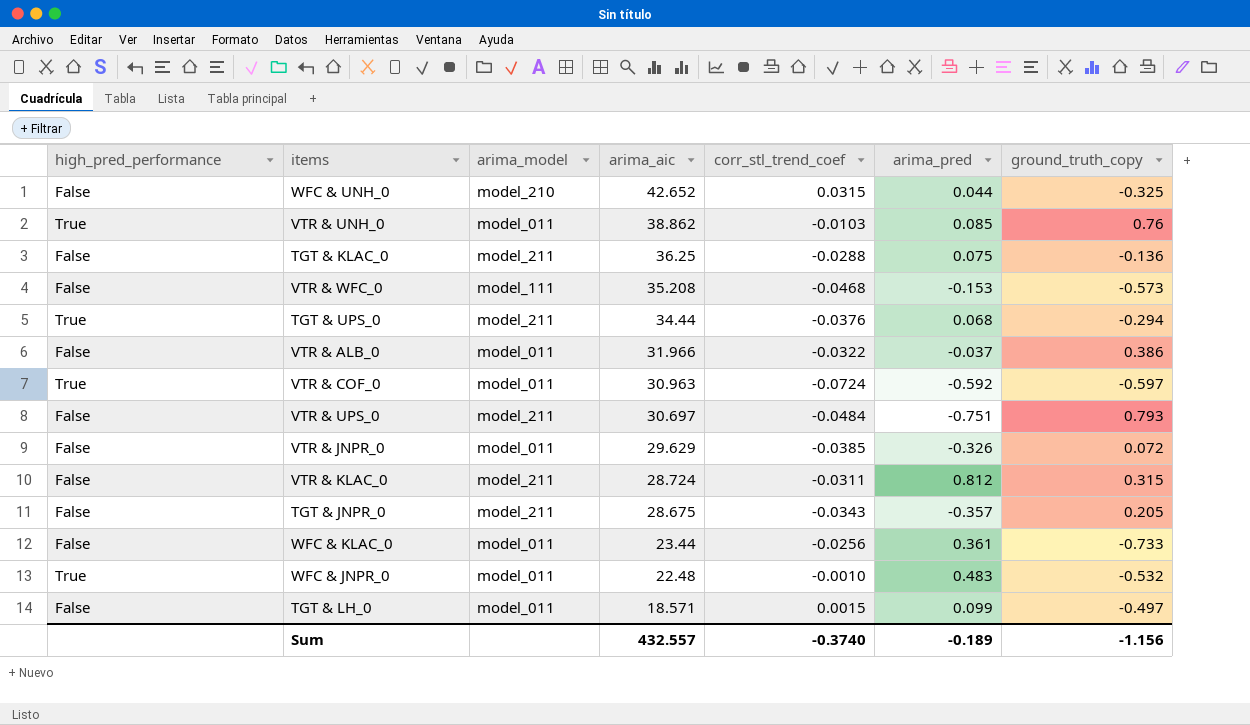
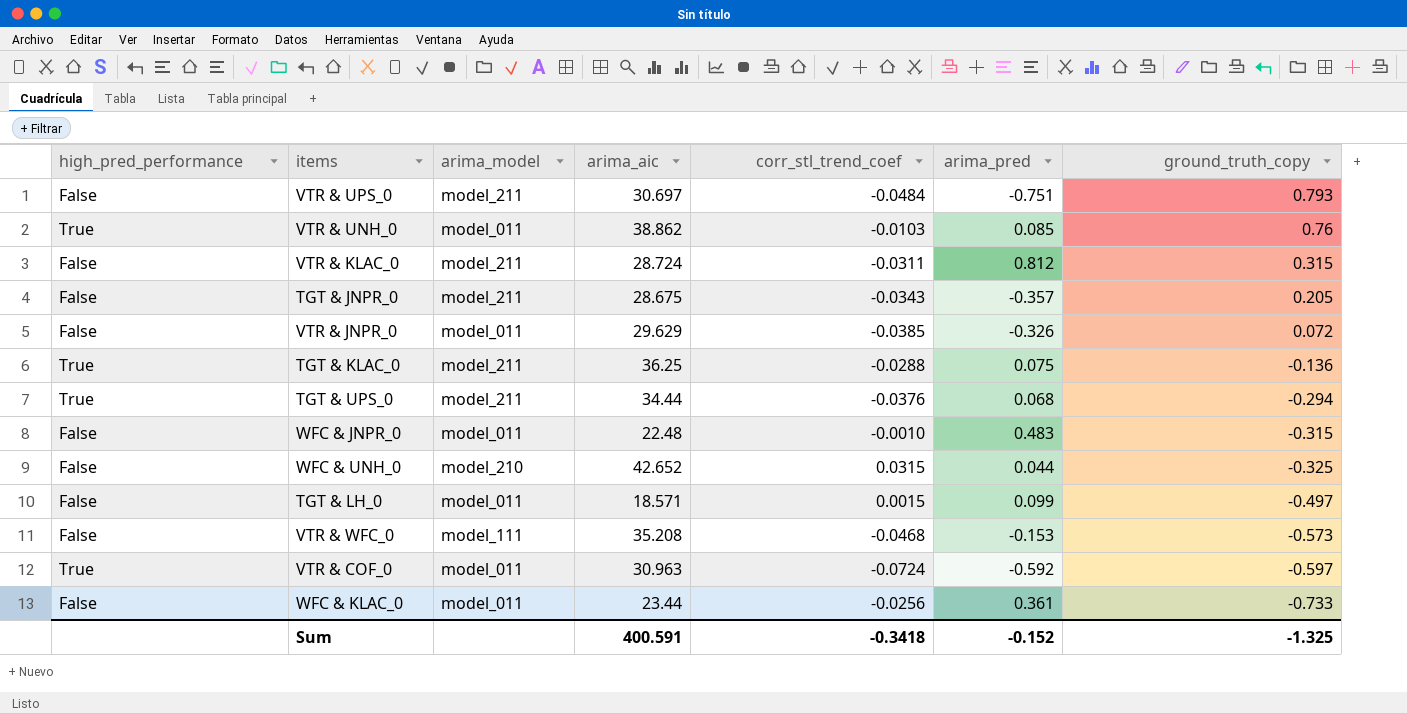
row order: arima_aic descending -> ground_truth_copy descending
row VTR & ALB_0: False | model_011 | 31.966 | -0.0322 | -0.037 | 0.386 -> none
TGT & KLAC_0 | high_pred_performance: False -> True
WFC & JNPR_0 | high_pred_performance: True -> False
WFC & JNPR_0 | ground_truth_copy: -0.532 -> -0.315
Sum | arima_aic: 432.557 -> 400.591
Sum | corr_stl_trend_coef: -0.3740 -> -0.3418
Sum | arima_pred: -0.189 -> -0.152
Sum | ground_truth_copy: -1.156 -> -1.325

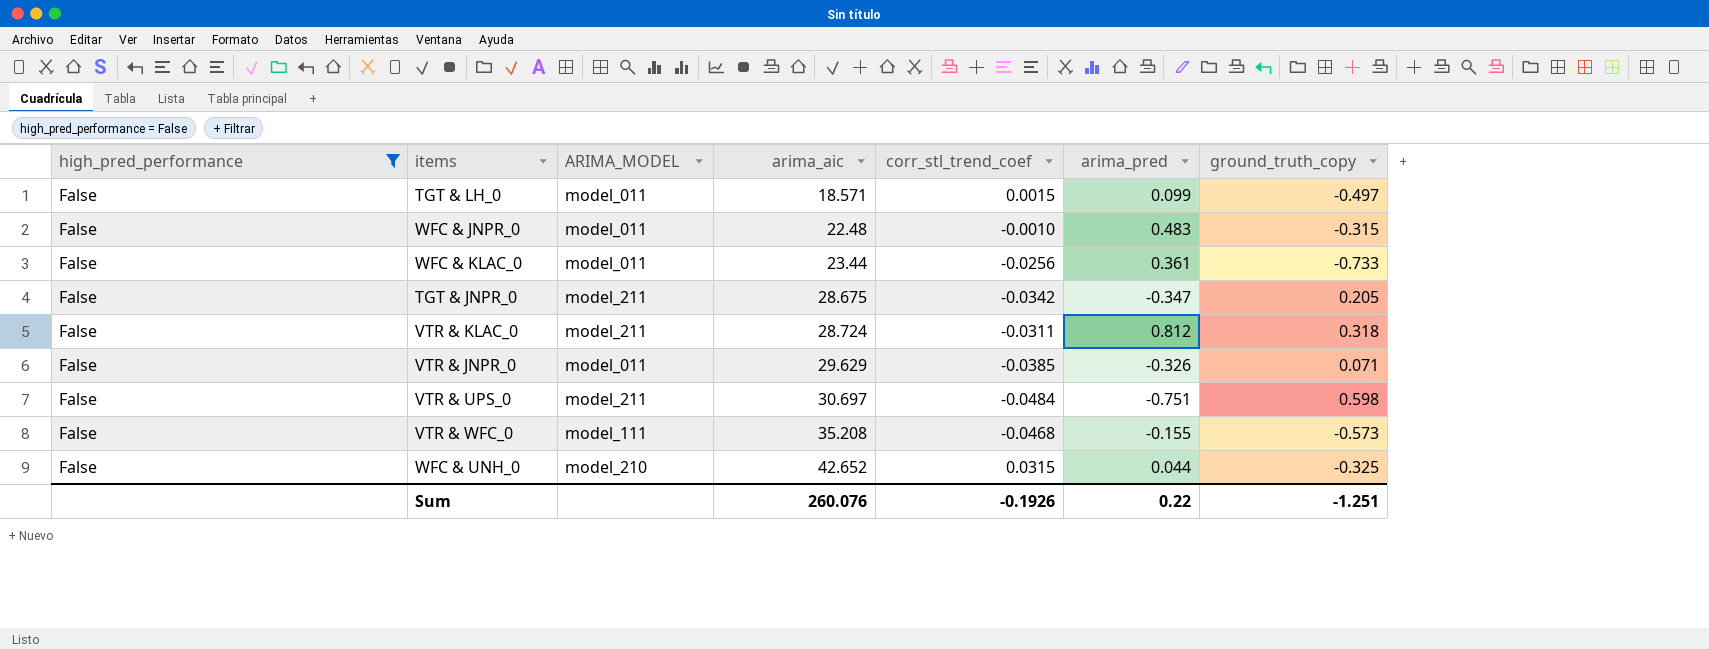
filter: none -> high_pred_performance = False
row order: ground_truth_copy descending -> arima_aic ascending
column name: arima_model -> ARIMA_MODEL
TGT & JNPR_0 | corr_stl_trend_coef: -0.0343 -> -0.0342
TGT & JNPR_0 | arima_pred: -0.357 -> -0.347
VTR & KLAC_0 | ground_truth_copy: 0.315 -> 0.318
VTR & JNPR_0 | ground_truth_copy: 0.072 -> 0.071
VTR & UPS_0 | ground_truth_copy: 0.793 -> 0.598
VTR & WFC_0 | arima_pred: -0.153 -> -0.155
Sum | arima_aic: 400.591 -> 260.076
Sum | corr_stl_trend_coef: -0.3418 -> -0.1926
Sum | arima_pred: -0.152 -> 0.22
Sum | ground_truth_copy: -1.325 -> -1.251

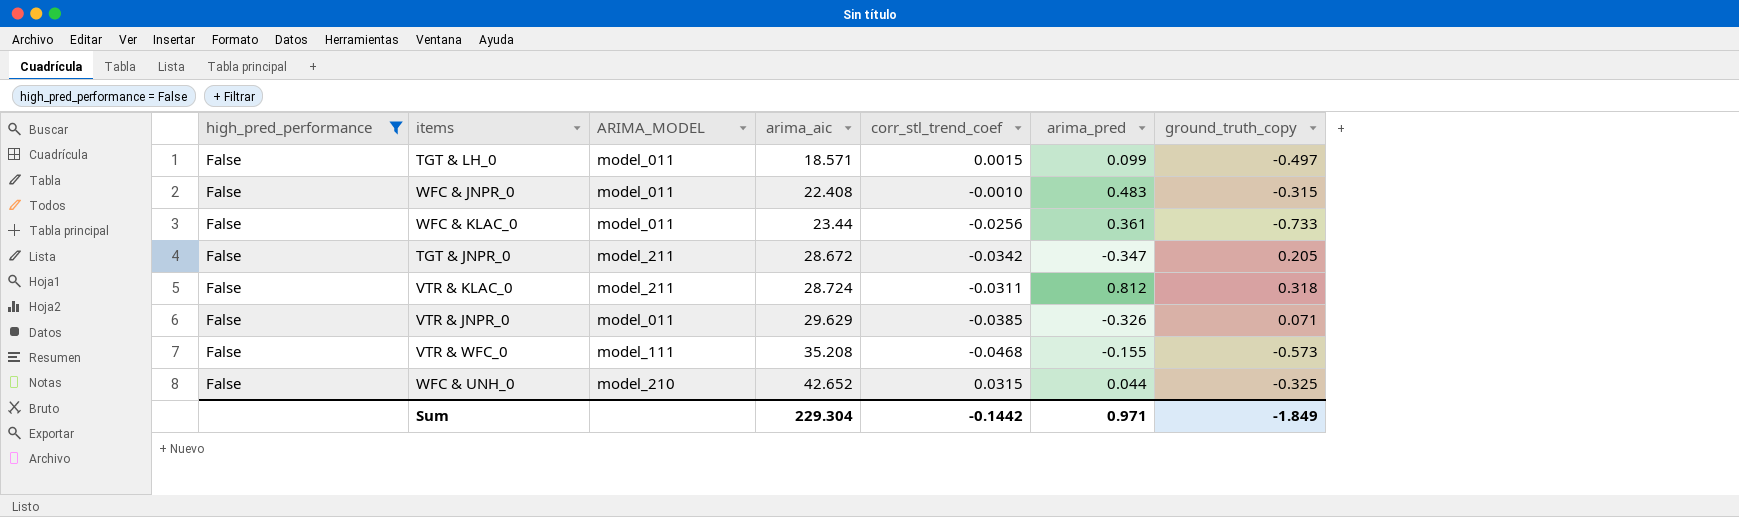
row VTR & UPS_0: False | model_211 | 30.697 | -0.0484 | -0.751 | 0.598 -> none
WFC & JNPR_0 | arima_aic: 22.48 -> 22.408
TGT & JNPR_0 | arima_aic: 28.675 -> 28.672
Sum | arima_aic: 260.076 -> 229.304
Sum | corr_stl_trend_coef: -0.1926 -> -0.1442
Sum | arima_pred: 0.22 -> 0.971
Sum | ground_truth_copy: -1.251 -> -1.849

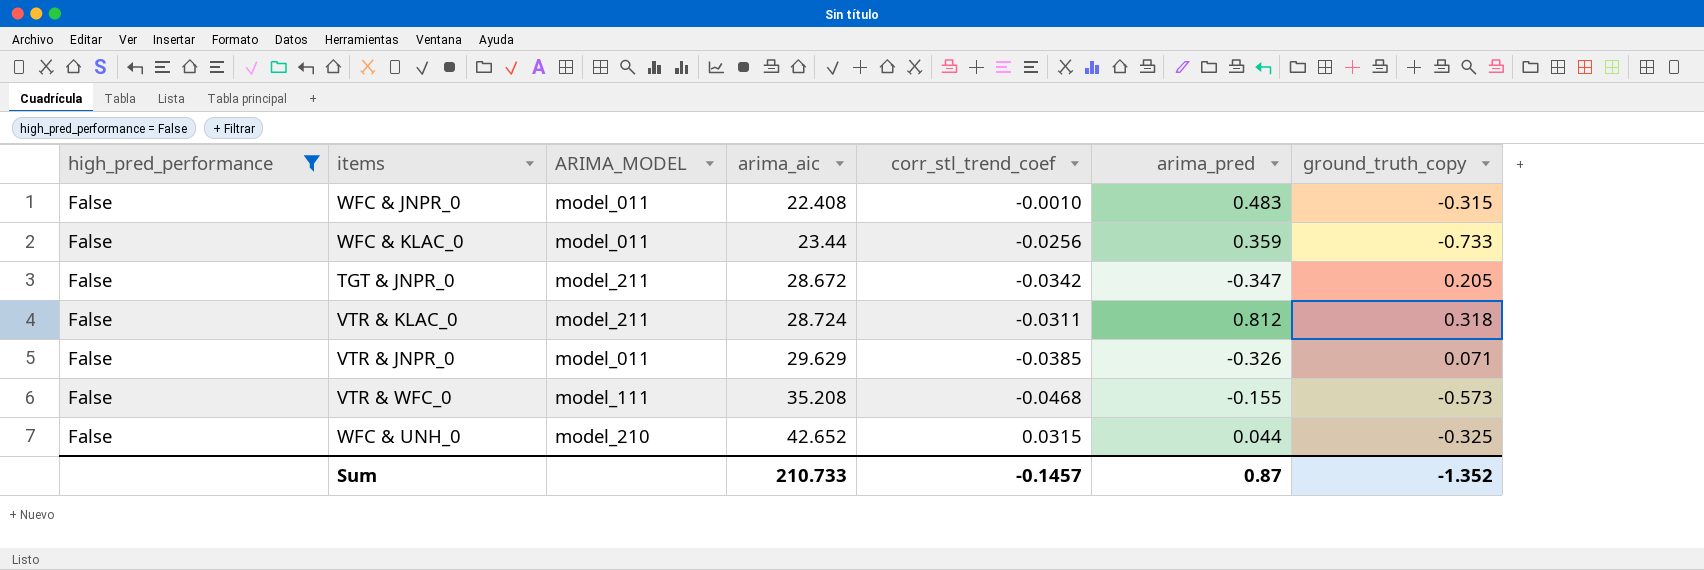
row TGT & LH_0: False | model_011 | 18.571 | 0.0015 | 0.099 | -0.497 -> none
WFC & KLAC_0 | arima_pred: 0.361 -> 0.359
Sum | arima_aic: 229.304 -> 210.733
Sum | corr_stl_trend_coef: -0.1442 -> -0.1457
Sum | arima_pred: 0.971 -> 0.87
Sum | ground_truth_copy: -1.849 -> -1.352

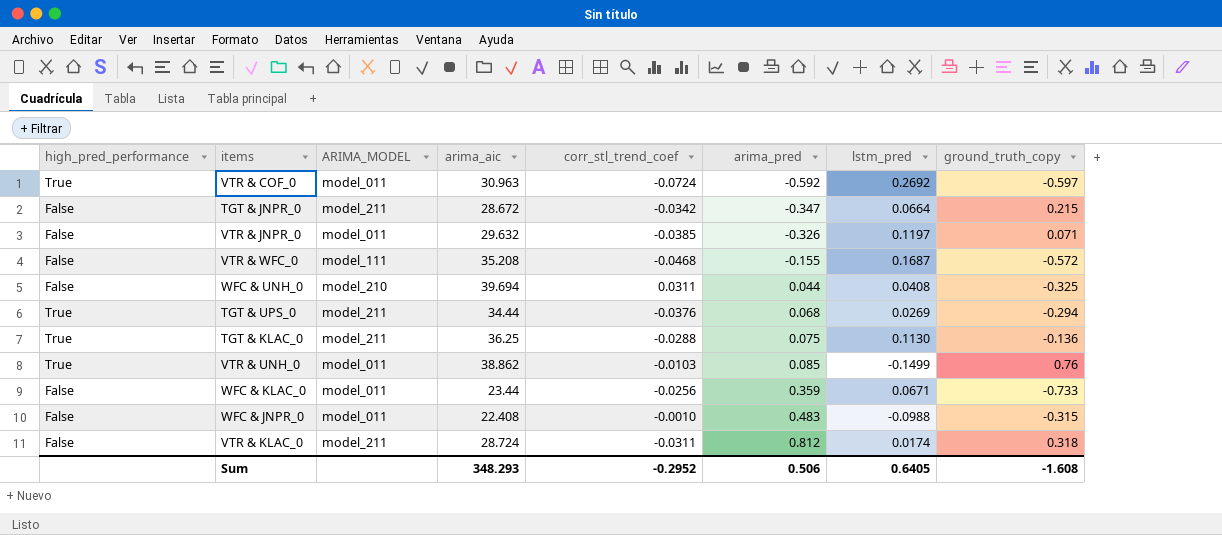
filter: high_pred_performance = False -> none
row order: arima_aic ascending -> arima_pred ascending
column lstm_pred | position: none -> 7
TGT & JNPR_0 | ground_truth_copy: 0.205 -> 0.215
VTR & JNPR_0 | arima_aic: 29.629 -> 29.632
VTR & WFC_0 | ground_truth_copy: -0.573 -> -0.572
WFC & UNH_0 | arima_aic: 42.652 -> 39.694
WFC & UNH_0 | corr_stl_trend_coef: 0.0315 -> 0.0311
Sum | arima_aic: 210.733 -> 348.293
Sum | corr_stl_trend_coef: -0.1457 -> -0.2952
Sum | arima_pred: 0.87 -> 0.506
Sum | ground_truth_copy: -1.352 -> -1.608

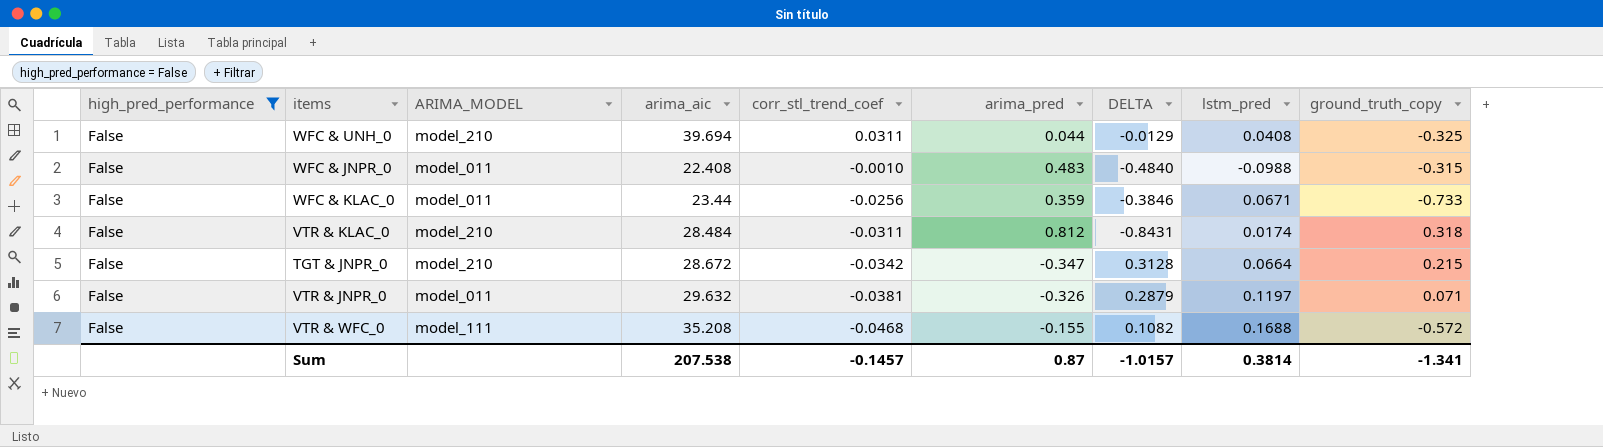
filter: none -> high_pred_performance = False
row order: arima_pred ascending -> corr_stl_trend_coef descending
column DELTA | formula: none -> [corr_stl_trend_coef] - [arima_pred]
VTR & KLAC_0 | ARIMA_MODEL: model_211 -> model_210
VTR & KLAC_0 | arima_aic: 28.724 -> 28.484
TGT & JNPR_0 | ARIMA_MODEL: model_211 -> model_210
VTR & JNPR_0 | corr_stl_trend_coef: -0.0385 -> -0.0381
VTR & WFC_0 | lstm_pred: 0.1687 -> 0.1688
Sum | arima_aic: 348.293 -> 207.538
Sum | corr_stl_trend_coef: -0.2952 -> -0.1457
Sum | arima_pred: 0.506 -> 0.87
Sum | lstm_pred: 0.6405 -> 0.3814
Sum | ground_truth_copy: -1.608 -> -1.341

